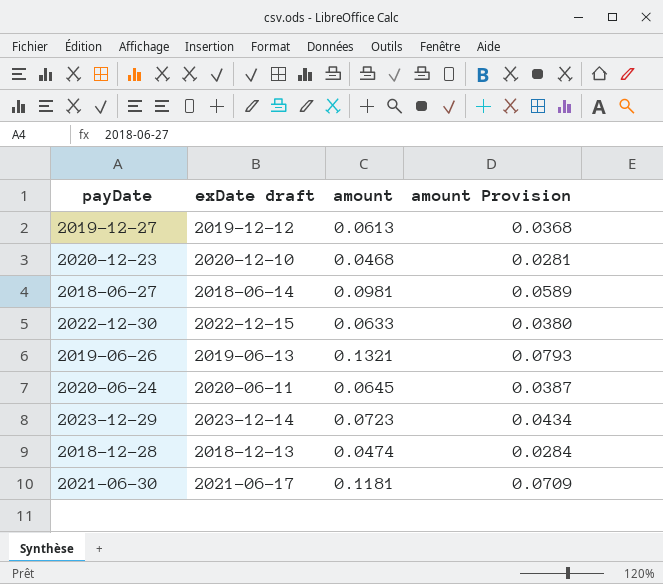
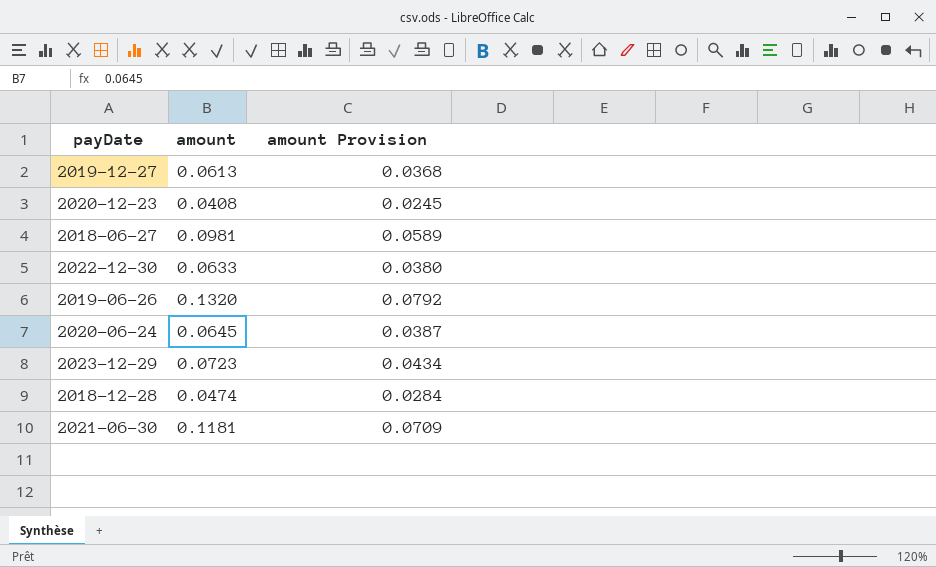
column exDate draft | position: 2 -> none
2020-12-23 | amount: 0.0468 -> 0.0408
2020-12-23 | amount Provision: 0.0281 -> 0.0245
2019-06-26 | amount: 0.1321 -> 0.1320
2019-06-26 | amount Provision: 0.0793 -> 0.0792

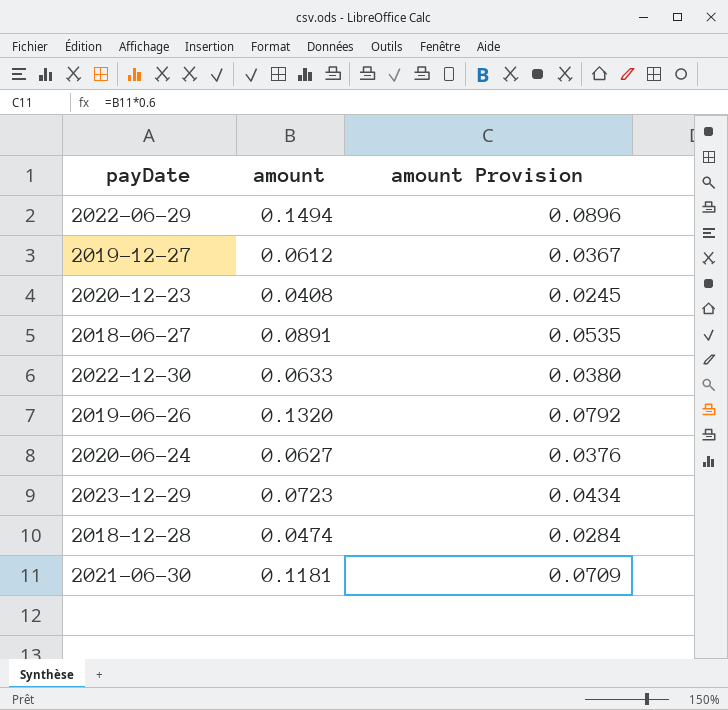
row 2022-06-29: none -> 0.1494 | 0.0896
2019-12-27 | amount: 0.0613 -> 0.0612
2019-12-27 | amount Provision: 0.0368 -> 0.0367
2018-06-27 | amount: 0.0981 -> 0.0891
2018-06-27 | amount Provision: 0.0589 -> 0.0535
2020-06-24 | amount: 0.0645 -> 0.0627
2020-06-24 | amount Provision: 0.0387 -> 0.0376

